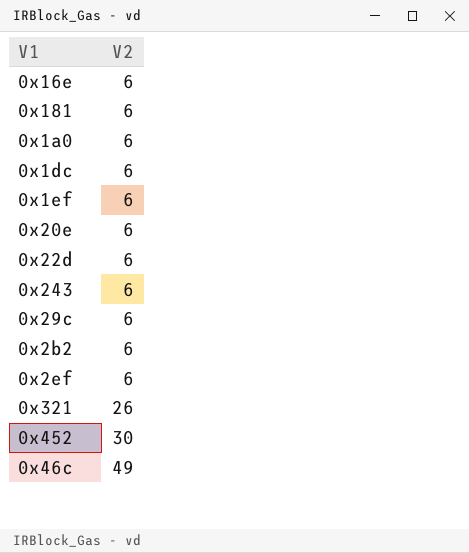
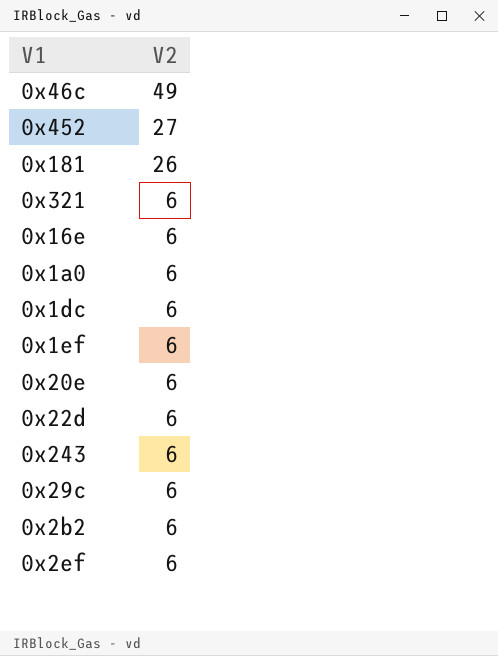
row order: V2 ascending -> V2 descending
0x452 | V2: 30 -> 27
0x181 | V2: 6 -> 26
0x321 | V2: 26 -> 6

